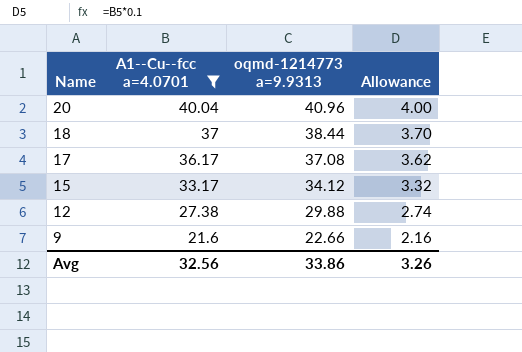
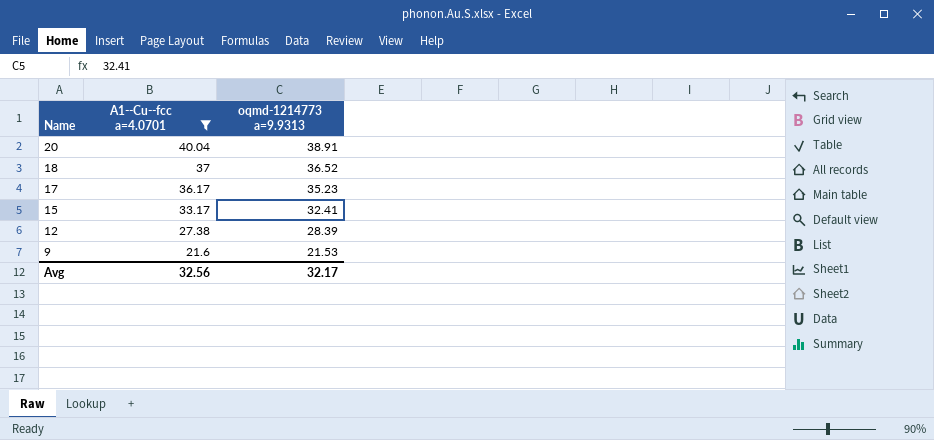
column Allowance | formula: [A1--Cu--fcc a=4.0701] * 0.1 -> none
20 | oqmd-1214773 a=9.9313: 40.96 -> 38.91
18 | oqmd-1214773 a=9.9313: 38.44 -> 36.52
17 | oqmd-1214773 a=9.9313: 37.08 -> 35.23
15 | oqmd-1214773 a=9.9313: 34.12 -> 32.41
12 | oqmd-1214773 a=9.9313: 29.88 -> 28.39
9 | oqmd-1214773 a=9.9313: 22.66 -> 21.53
Avg | oqmd-1214773 a=9.9313: 33.86 -> 32.17

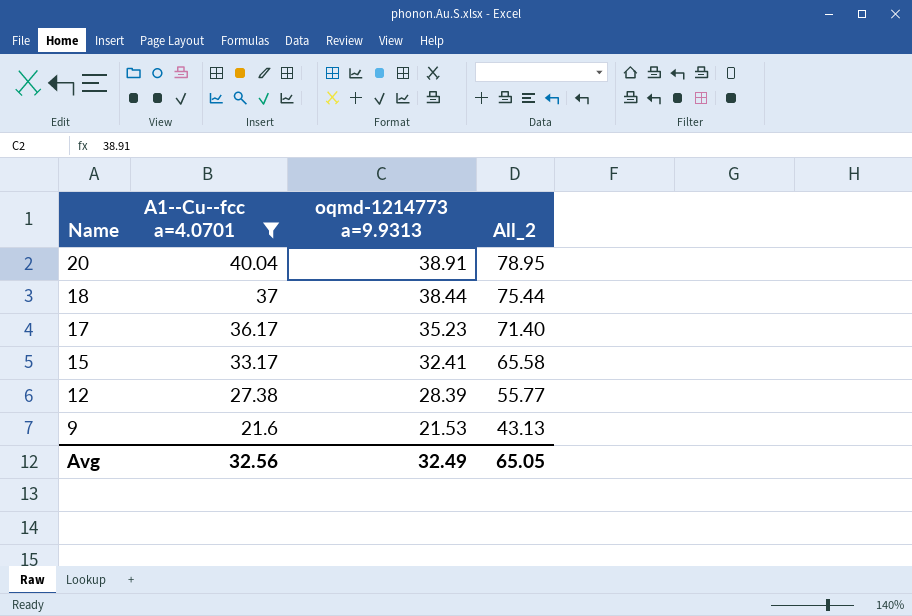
column All_2 | formula: none -> [A1--Cu--fcc a=4.0701] + [oqmd-1214773 a=9.9313]
18 | oqmd-1214773 a=9.9313: 36.52 -> 38.44
Avg | oqmd-1214773 a=9.9313: 32.17 -> 32.49

